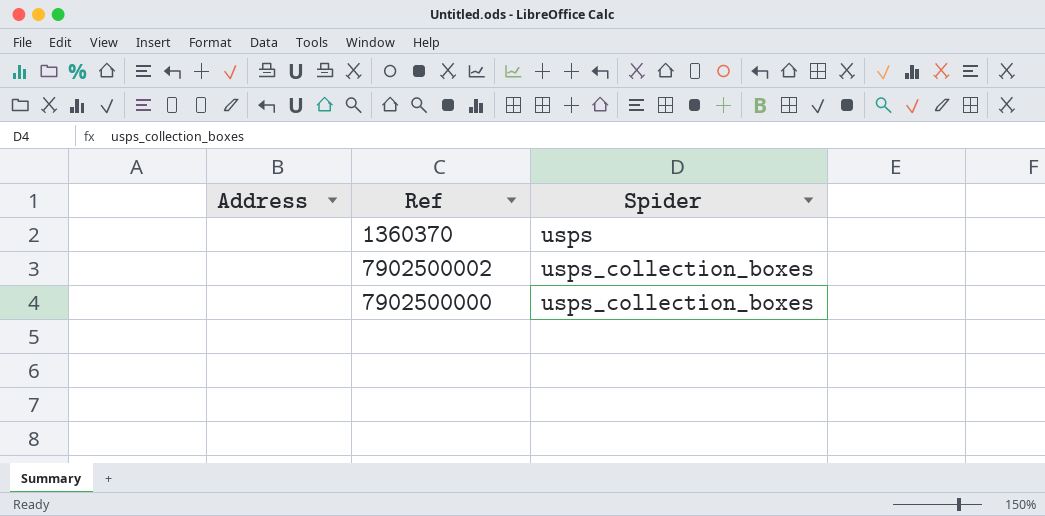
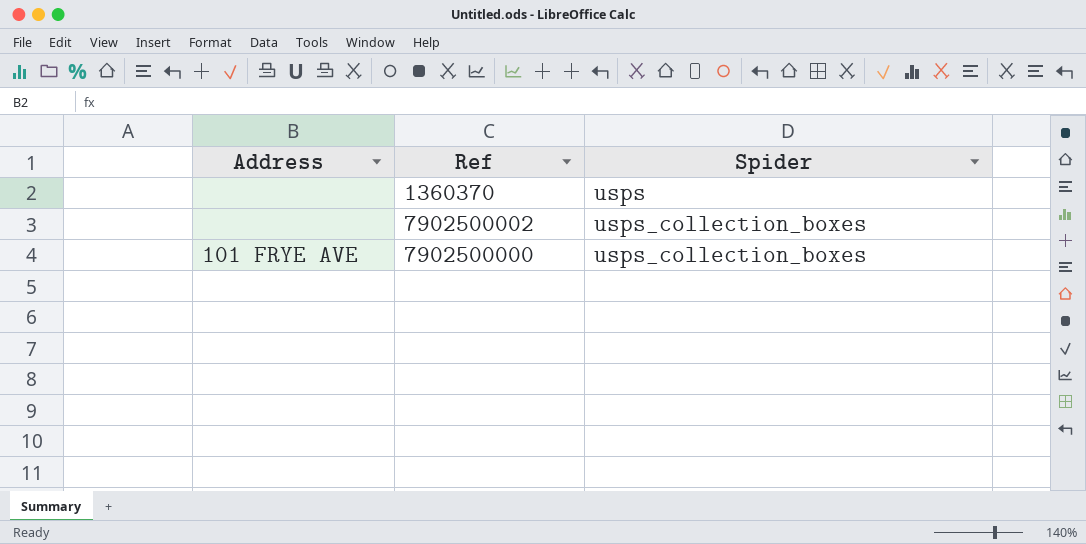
7902500000 | Address: none -> 101 FRYE AVE

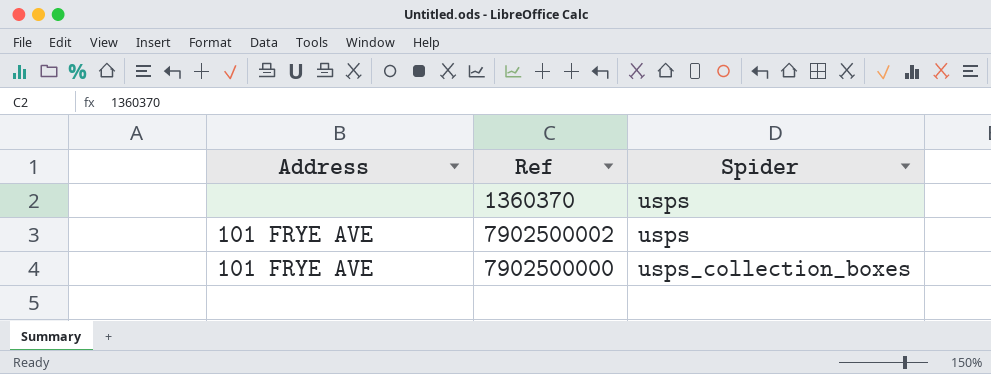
7902500002 | Address: none -> 101 FRYE AVE
7902500002 | Spider: usps_collection_boxes -> usps

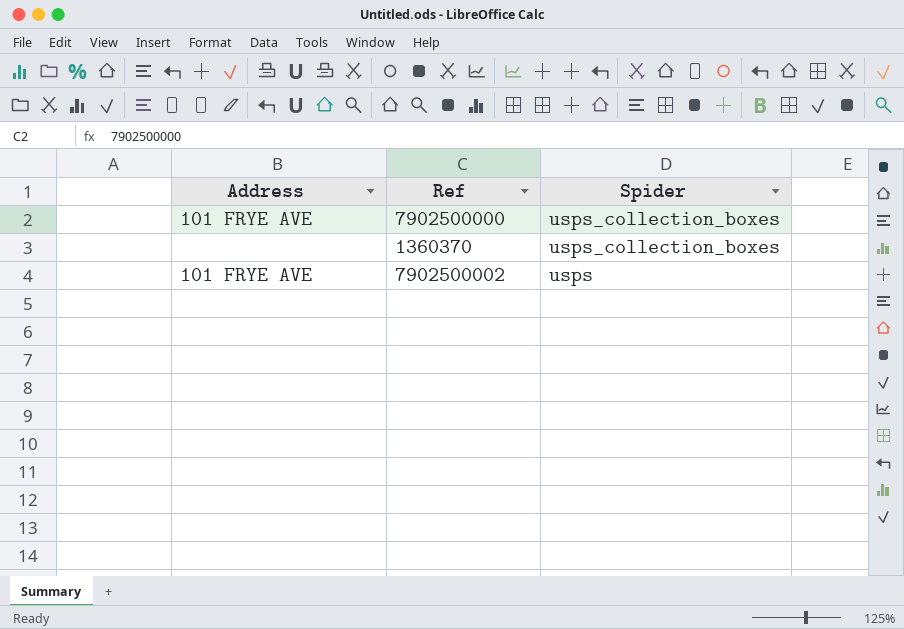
row order: Spider ascending -> Spider descending
1360370 | Spider: usps -> usps_collection_boxes

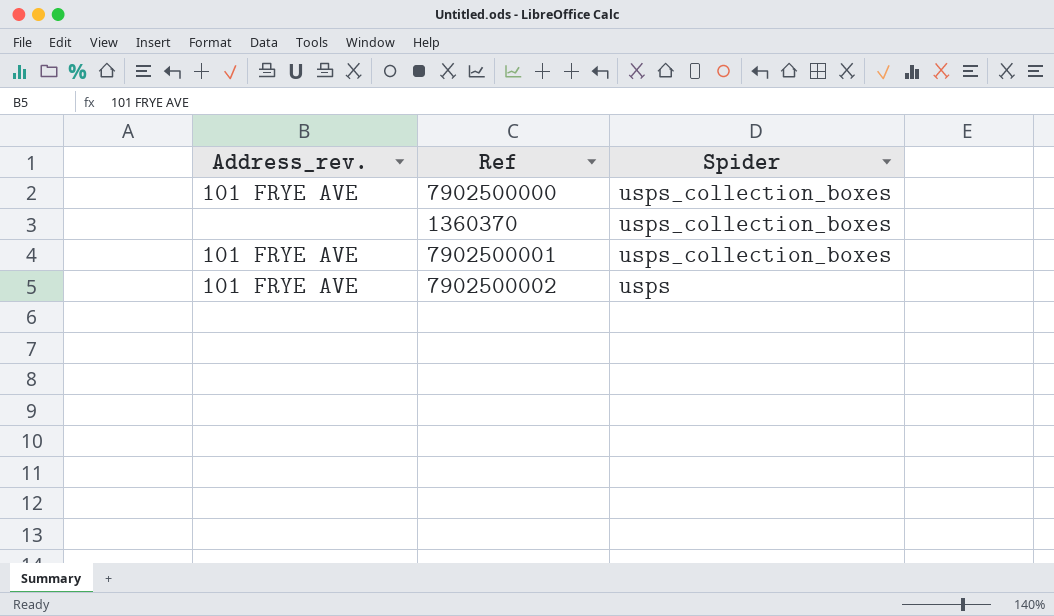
column name: Address -> Address_rev.
row 7902500001: none -> 101 FRYE AVE | usps_collection_boxes

